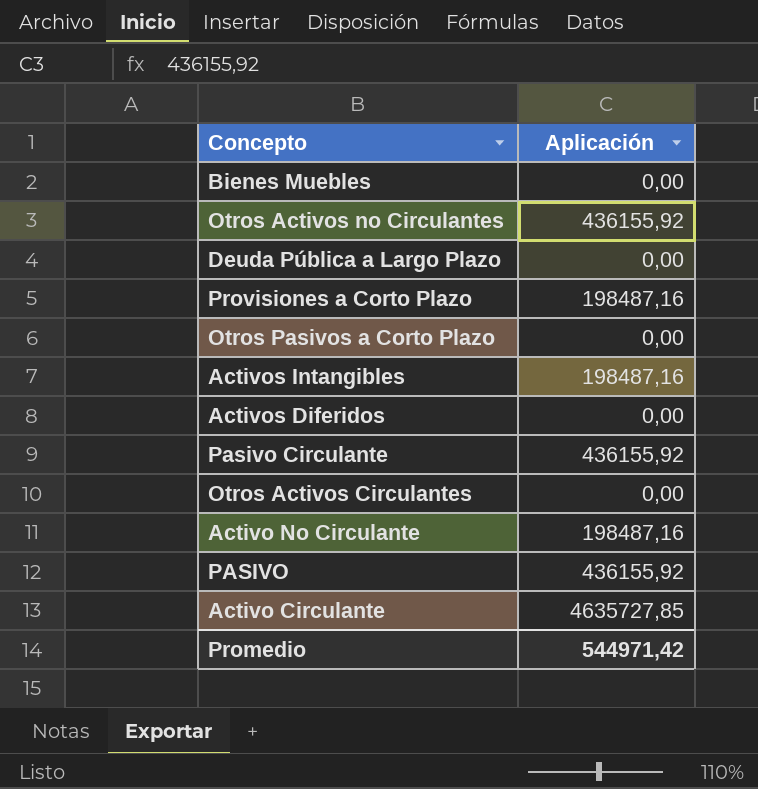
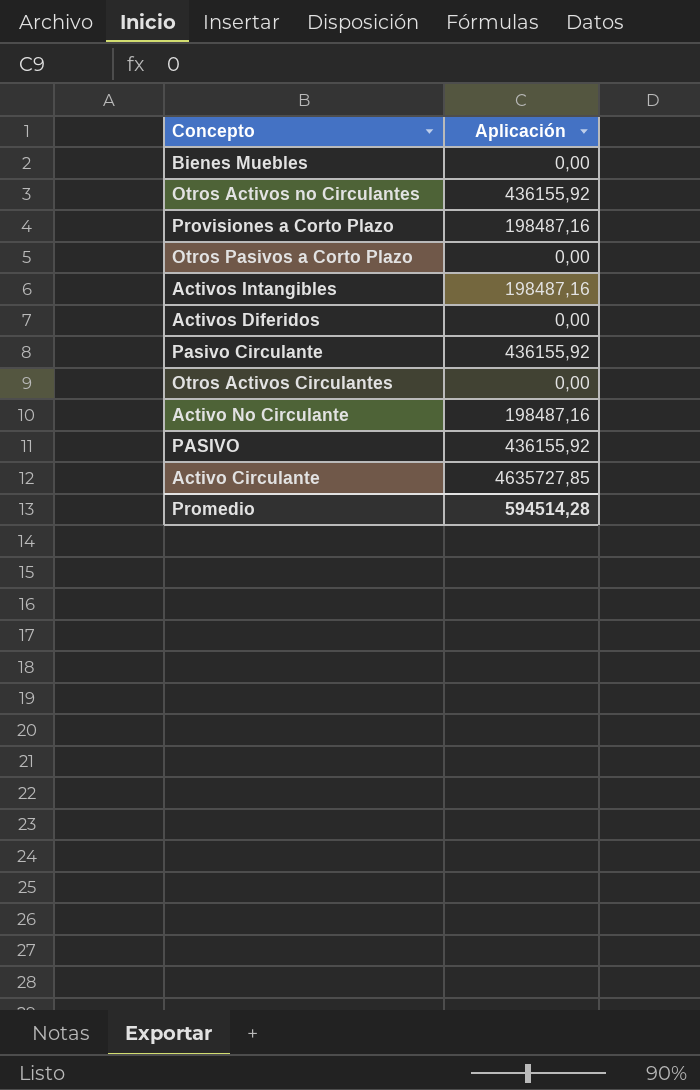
row Deuda Pública a Largo Plazo: 0,00 -> none
Promedio | Aplicación: 544971,42 -> 594514,28

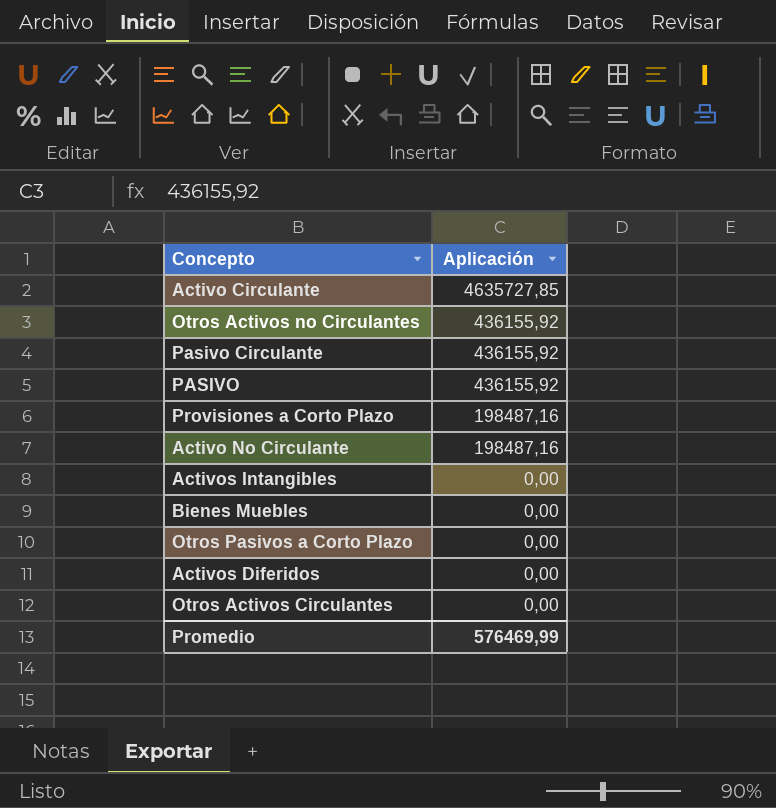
row order: none -> Aplicación descending
Activos Intangibles | Aplicación: 198487,16 -> 0,00
Promedio | Aplicación: 594514,28 -> 576469,99

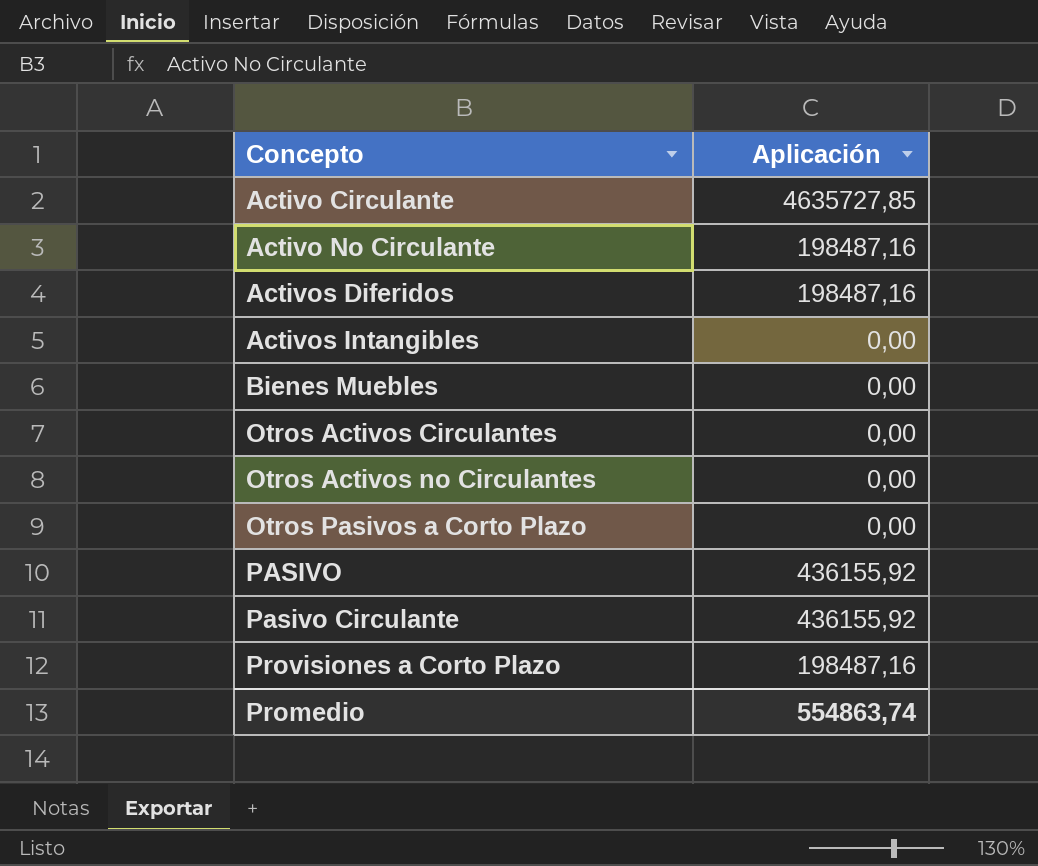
row order: Aplicación descending -> Concepto ascending
Activos Diferidos | Aplicación: 0,00 -> 198487,16
Otros Activos no Circulantes | Aplicación: 436155,92 -> 0,00
Promedio | Aplicación: 576469,99 -> 554863,74

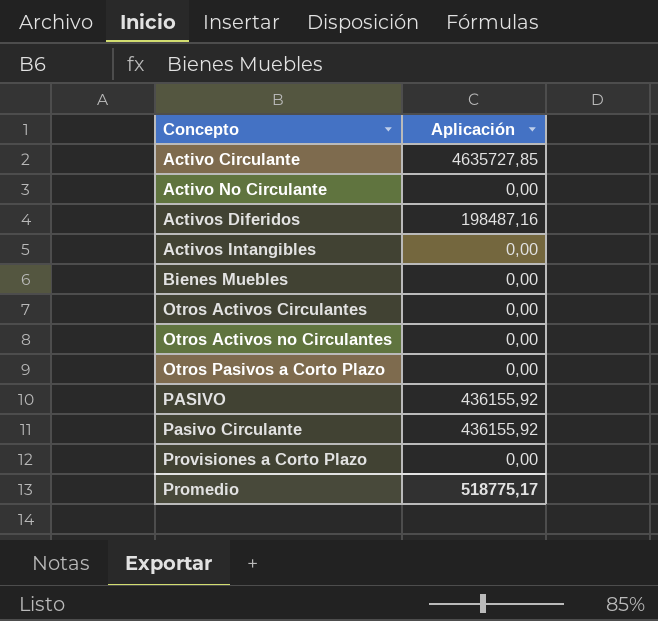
Activo No Circulante | Aplicación: 198487,16 -> 0,00
Provisiones a Corto Plazo | Aplicación: 198487,16 -> 0,00
Promedio | Aplicación: 554863,74 -> 518775,17

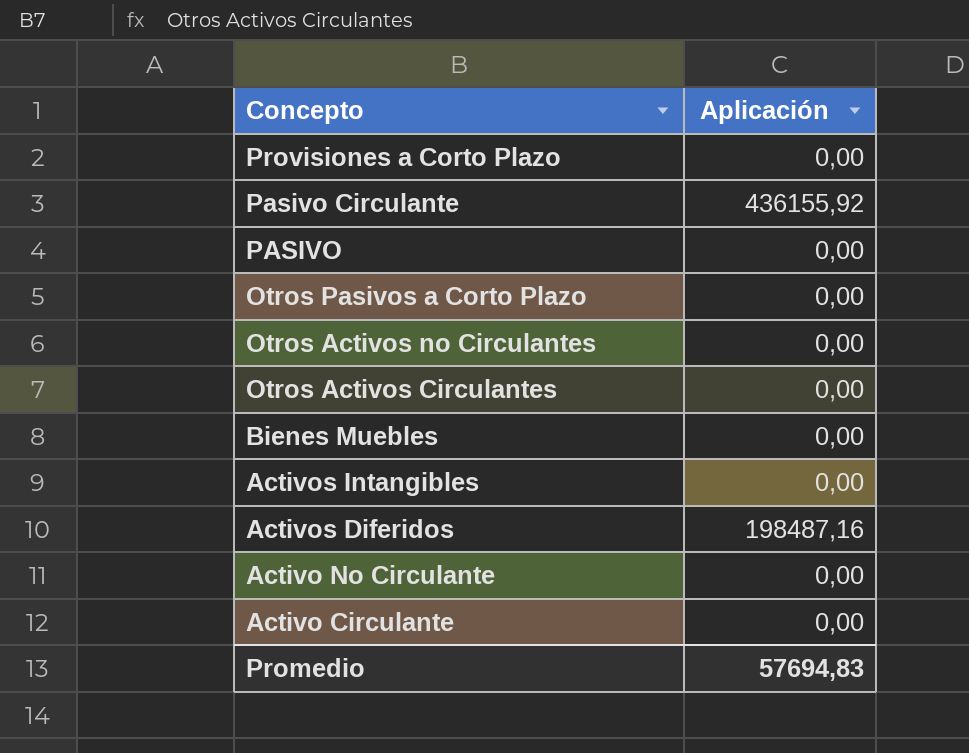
row order: Concepto ascending -> Concepto descending
PASIVO | Aplicación: 436155,92 -> 0,00
Activo Circulante | Aplicación: 4635727,85 -> 0,00
Promedio | Aplicación: 518775,17 -> 57694,83

